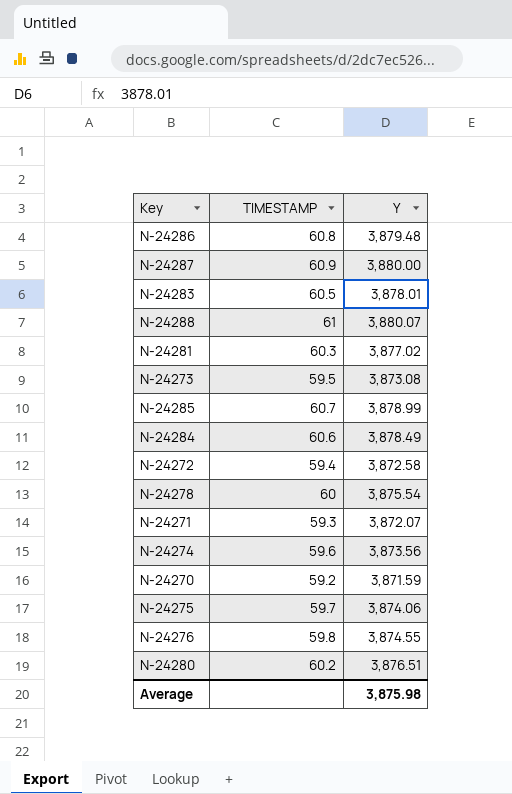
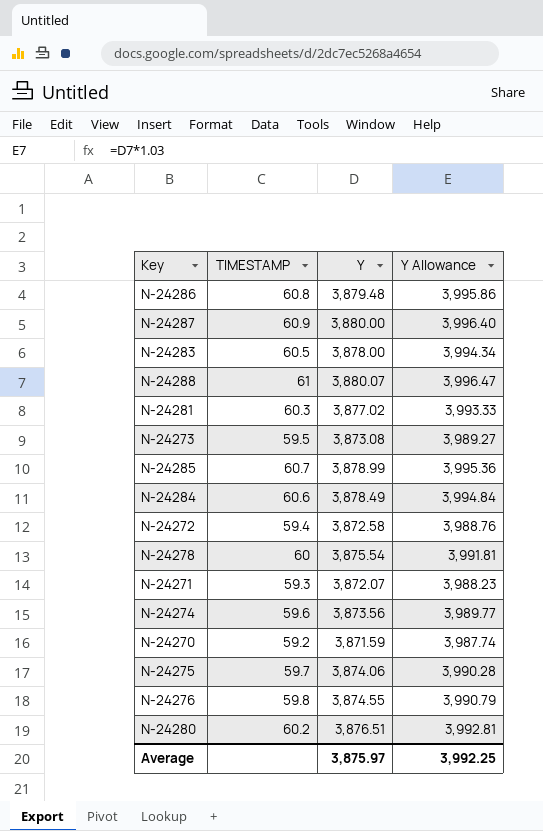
column Y Allowance | formula: none -> [Y] * 1.03
N-24283 | Y: 3,878.01 -> 3,878.00
Average | Y: 3,875.98 -> 3,875.97

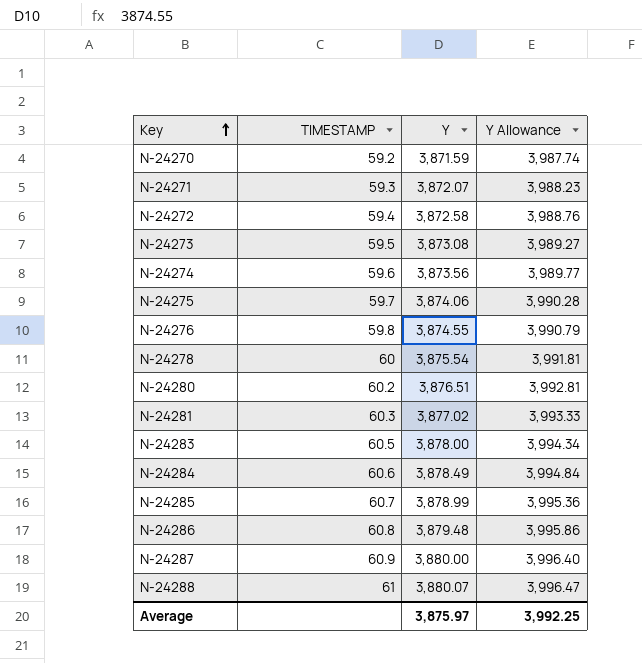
row order: none -> Key ascending

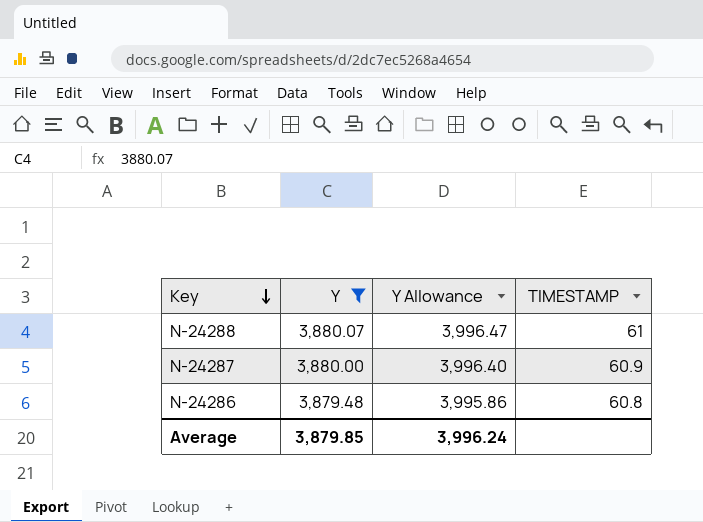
filter: none -> Y >= 3,879.48
row order: Key ascending -> Key descending
column TIMESTAMP | position: 2 -> 4
Average | Y: 3,875.97 -> 3,879.85
Average | Y Allowance: 3,992.25 -> 3,996.24

